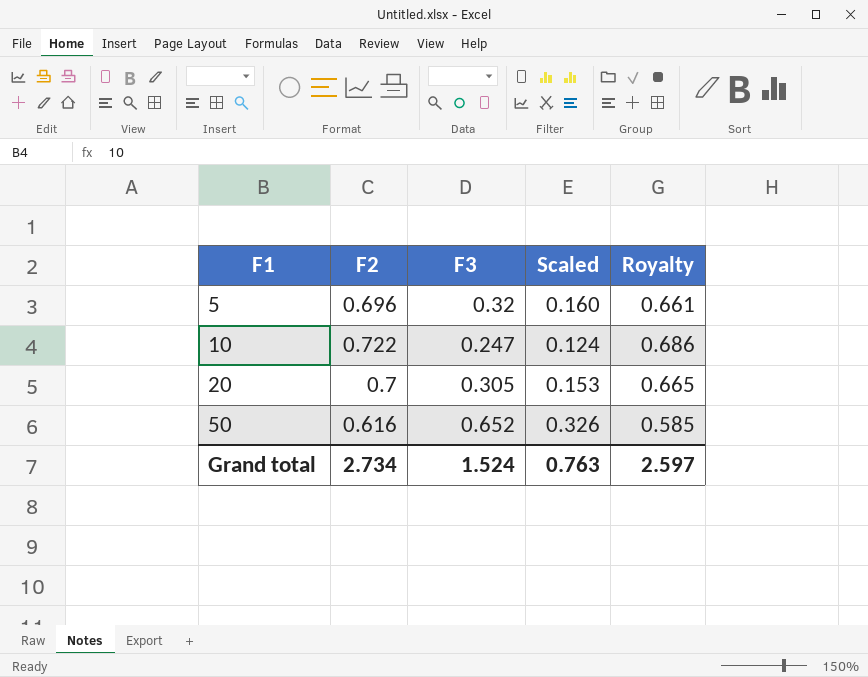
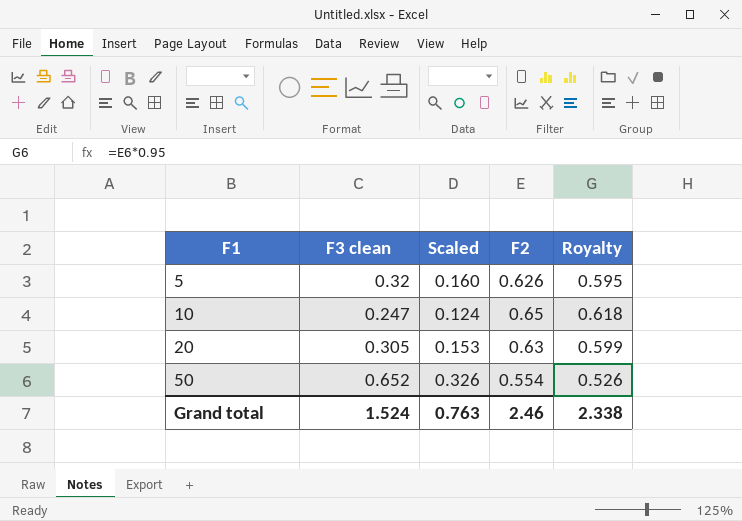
column name: F3 -> F3 clean
column F2 | position: 2 -> 4
5 | F2: 0.696 -> 0.626
5 | Royalty: 0.661 -> 0.595
10 | F2: 0.722 -> 0.65
10 | Royalty: 0.686 -> 0.618
20 | F2: 0.7 -> 0.63
20 | Royalty: 0.665 -> 0.599
50 | F2: 0.616 -> 0.554
50 | Royalty: 0.585 -> 0.526
Grand total | F2: 2.734 -> 2.46
Grand total | Royalty: 2.597 -> 2.338

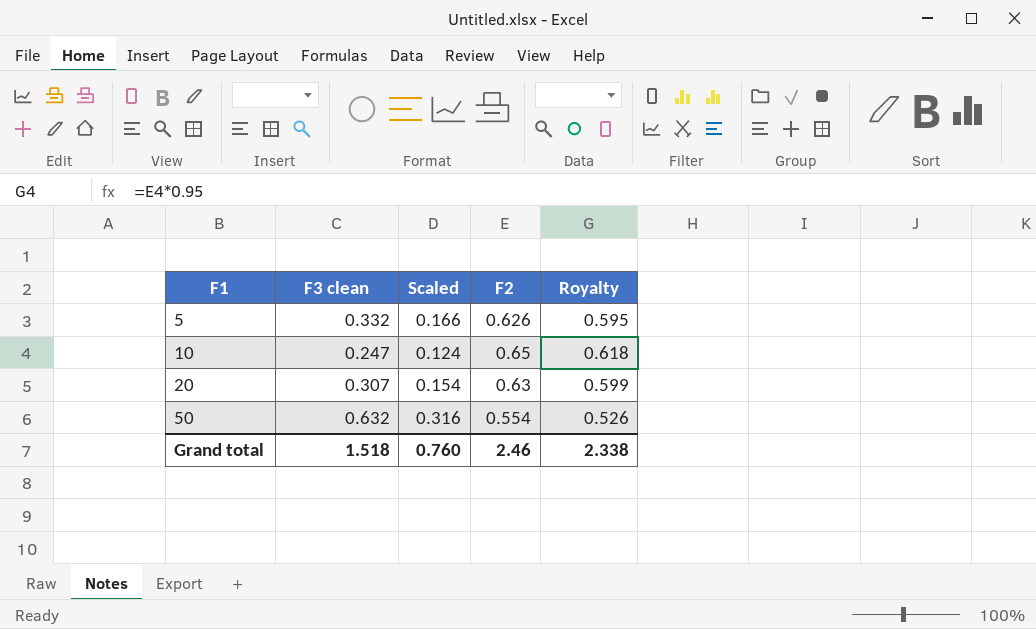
5 | F3 clean: 0.32 -> 0.332
5 | Scaled: 0.160 -> 0.166
20 | F3 clean: 0.305 -> 0.307
20 | Scaled: 0.153 -> 0.154
50 | F3 clean: 0.652 -> 0.632
50 | Scaled: 0.326 -> 0.316
Grand total | F3 clean: 1.524 -> 1.518
Grand total | Scaled: 0.763 -> 0.760

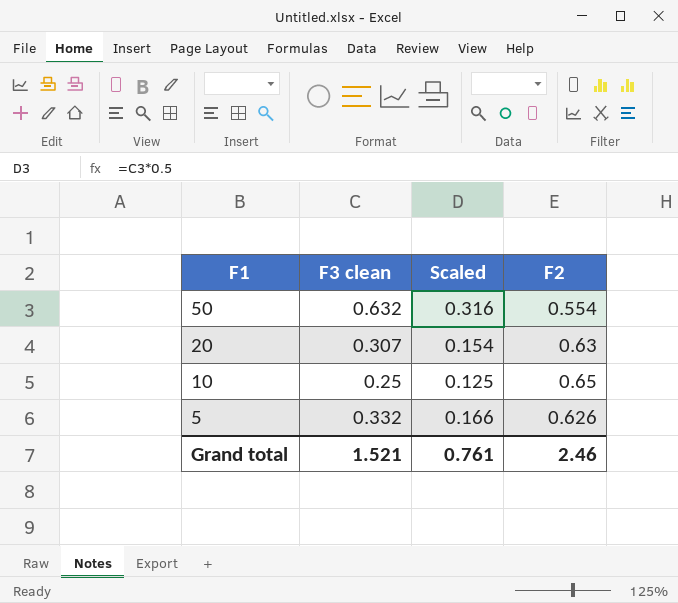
row order: F1 ascending -> F1 descending
column Royalty | formula: [F2] * 0.95 -> none
10 | F3 clean: 0.247 -> 0.25
10 | Scaled: 0.124 -> 0.125
Grand total | F3 clean: 1.518 -> 1.521
Grand total | Scaled: 0.760 -> 0.761

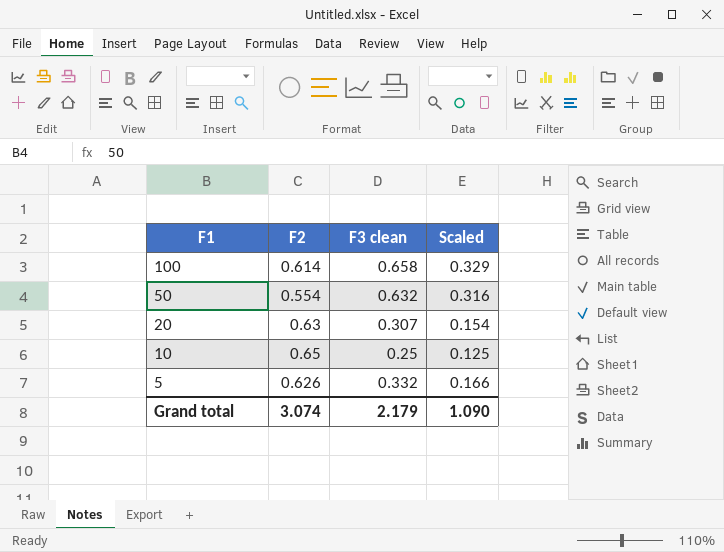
column F2 | position: 4 -> 2
row 100: none -> 0.614 | 0.658 | 0.329
Grand total | F2: 2.46 -> 3.074
Grand total | F3 clean: 1.521 -> 2.179
Grand total | Scaled: 0.761 -> 1.090

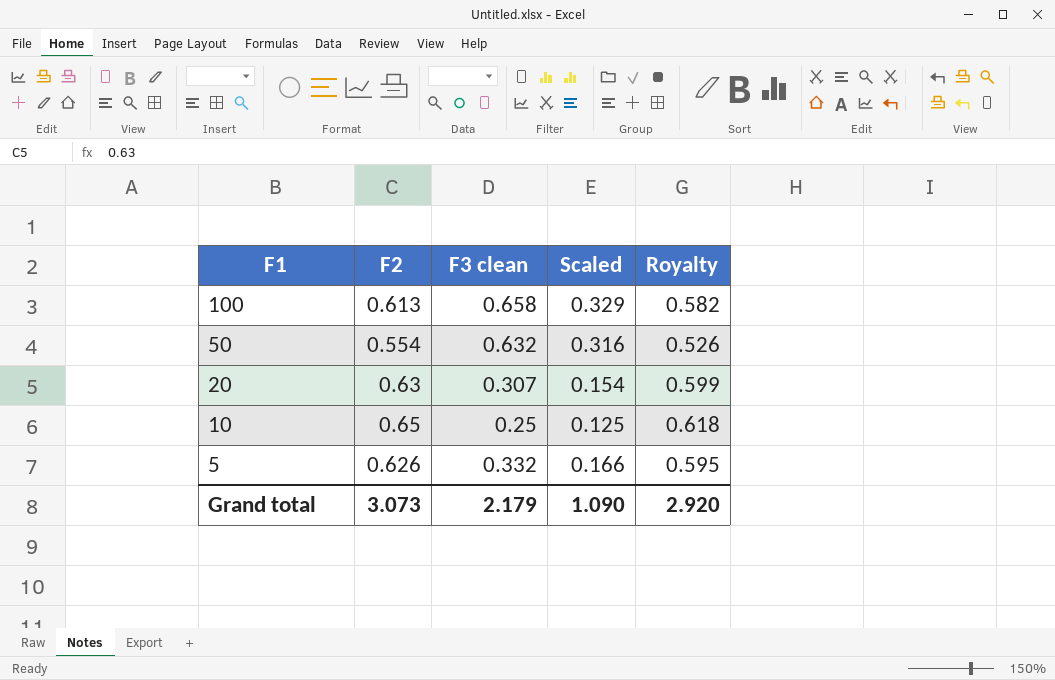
column Royalty | formula: none -> [F2] * 0.95
100 | F2: 0.614 -> 0.613
Grand total | F2: 3.074 -> 3.073

